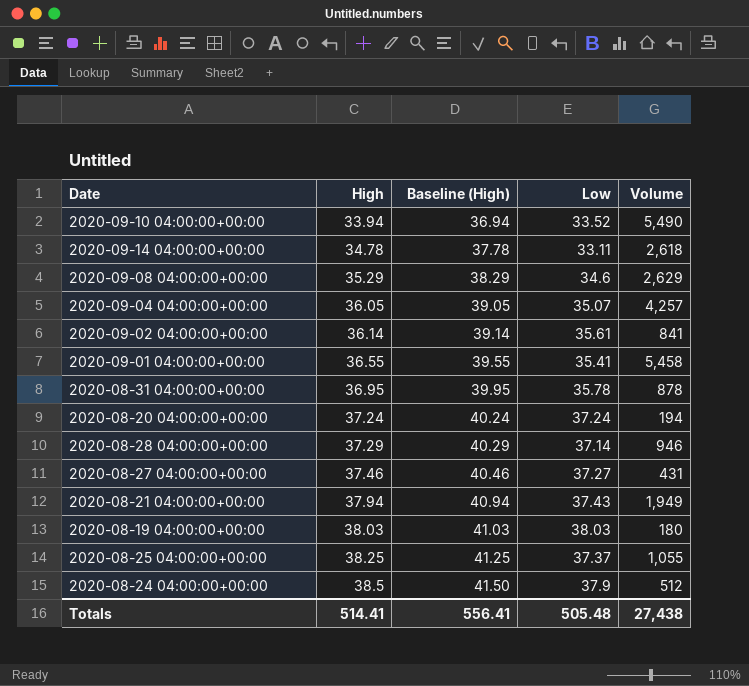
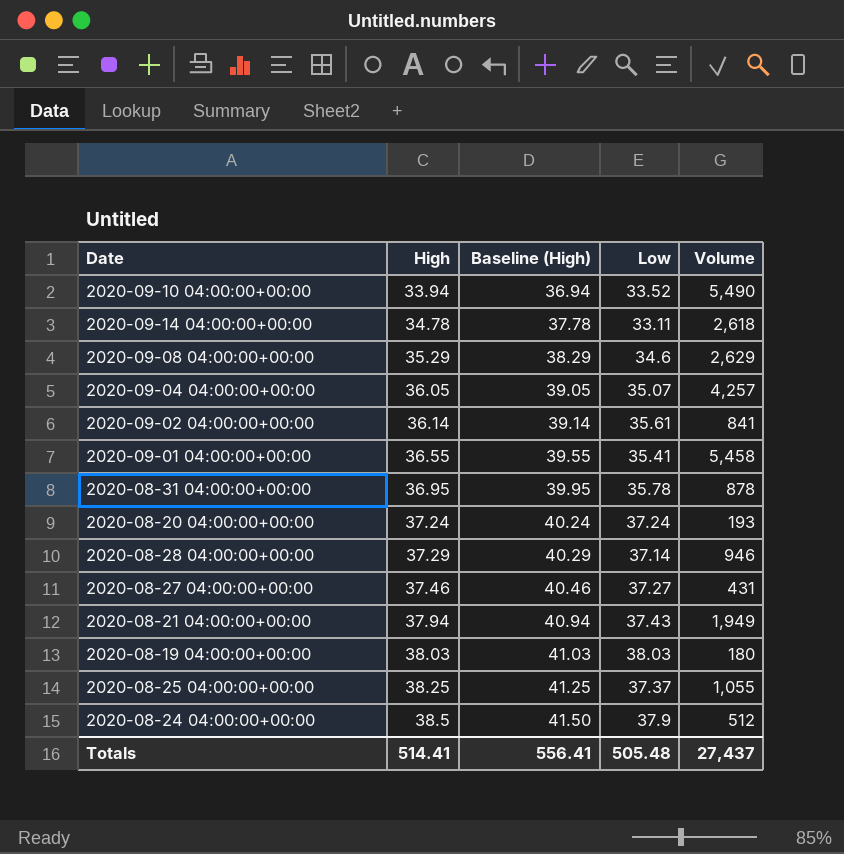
2020-08-20 04:00:00+00:00 | Volume: 194 -> 193
Totals | Volume: 27,438 -> 27,437

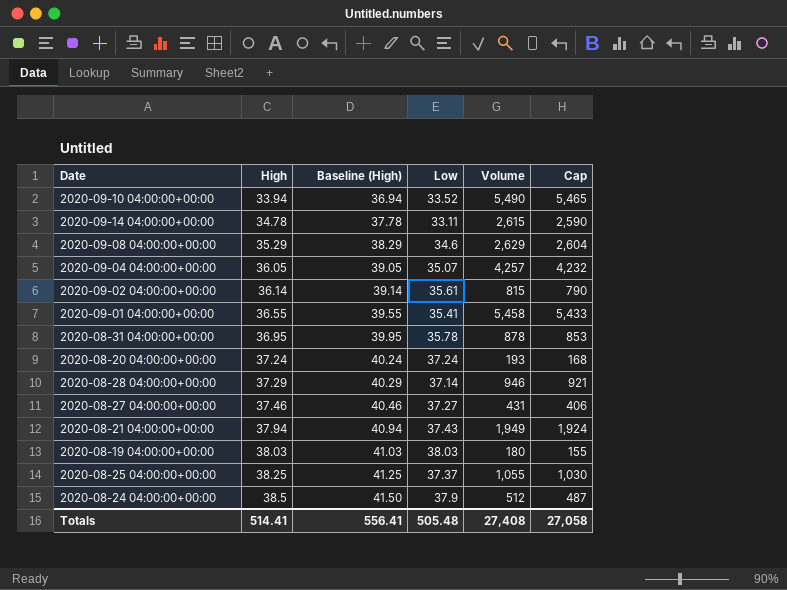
column Cap | formula: none -> [Volume] - 25
2020-09-14 04:00:00+00:00 | Volume: 2,618 -> 2,615
2020-09-02 04:00:00+00:00 | Volume: 841 -> 815
Totals | Volume: 27,437 -> 27,408

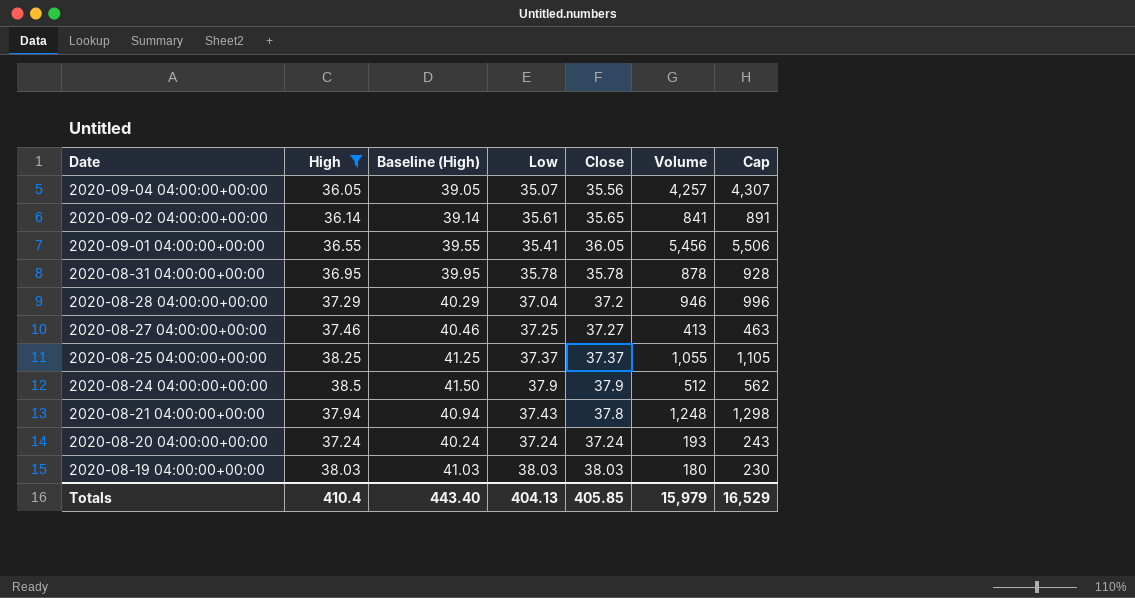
filter: none -> High >= 36.05
row order: High ascending -> Date descending
column Close | position: none -> 5
column Cap | formula: [Volume] - 25 -> [Volume] + 50
2020-09-02 04:00:00+00:00 | Volume: 815 -> 841
2020-09-01 04:00:00+00:00 | Volume: 5,458 -> 5,456
2020-08-28 04:00:00+00:00 | Low: 37.14 -> 37.04
2020-08-27 04:00:00+00:00 | Low: 37.27 -> 37.25
2020-08-27 04:00:00+00:00 | Volume: 431 -> 413
2020-08-21 04:00:00+00:00 | Volume: 1,949 -> 1,248
Totals | High: 514.41 -> 410.4
Totals | Baseline (High): 556.41 -> 443.40
Totals | Low: 505.48 -> 404.13
Totals | Volume: 27,408 -> 15,979
Totals | Cap: 27,058 -> 16,529

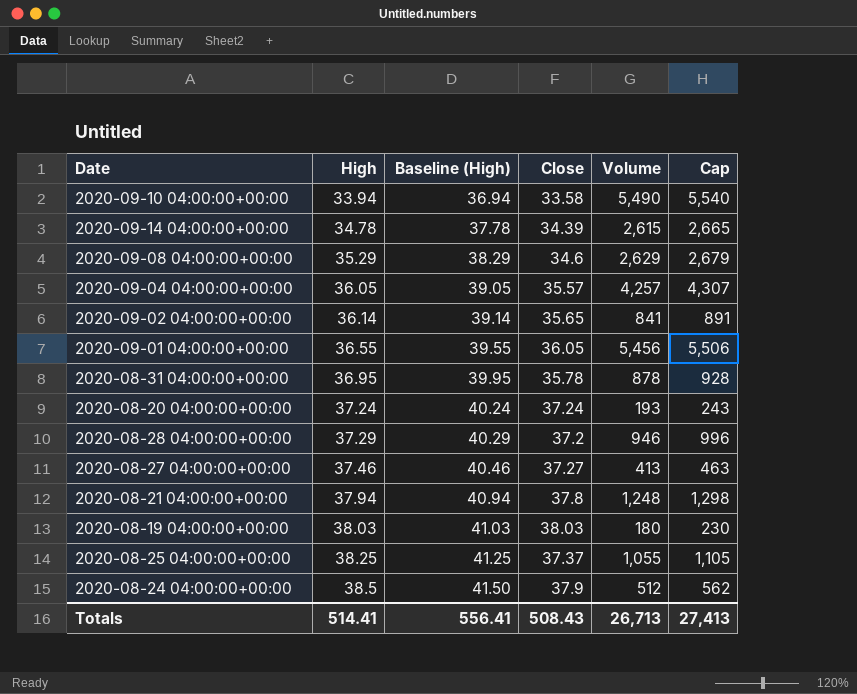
filter: High >= 36.05 -> none
row order: Date descending -> High ascending
column Low | position: 4 -> none
2020-09-04 04:00:00+00:00 | Close: 35.56 -> 35.57
Totals | High: 410.4 -> 514.41
Totals | Baseline (High): 443.40 -> 556.41
Totals | Close: 405.85 -> 508.43
Totals | Volume: 15,979 -> 26,713
Totals | Cap: 16,529 -> 27,413

